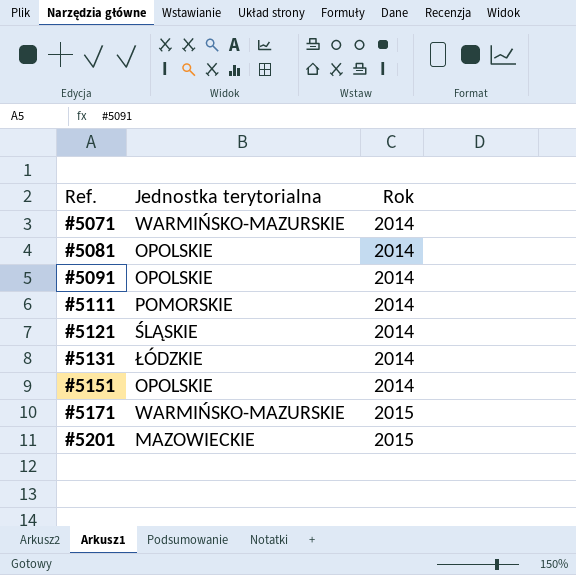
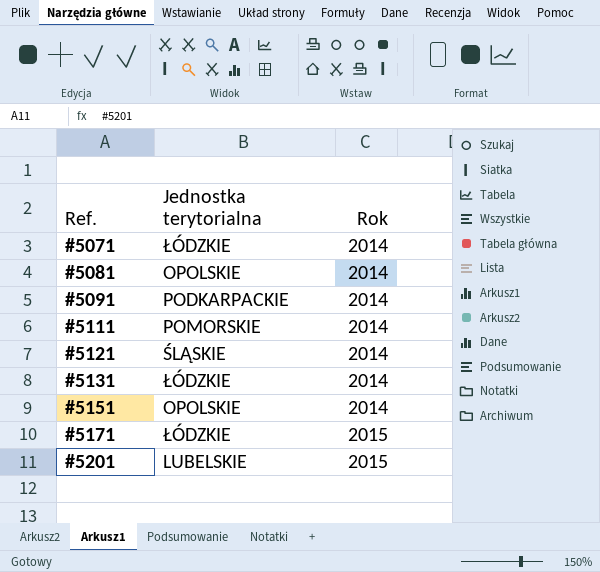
#5071 | Jednostka terytorialna: WARMIŃSKO-MAZURSKIE -> ŁÓDZKIE
#5091 | Jednostka terytorialna: OPOLSKIE -> PODKARPACKIE
#5171 | Jednostka terytorialna: WARMIŃSKO-MAZURSKIE -> ŁÓDZKIE
#5201 | Jednostka terytorialna: MAZOWIECKIE -> LUBELSKIE

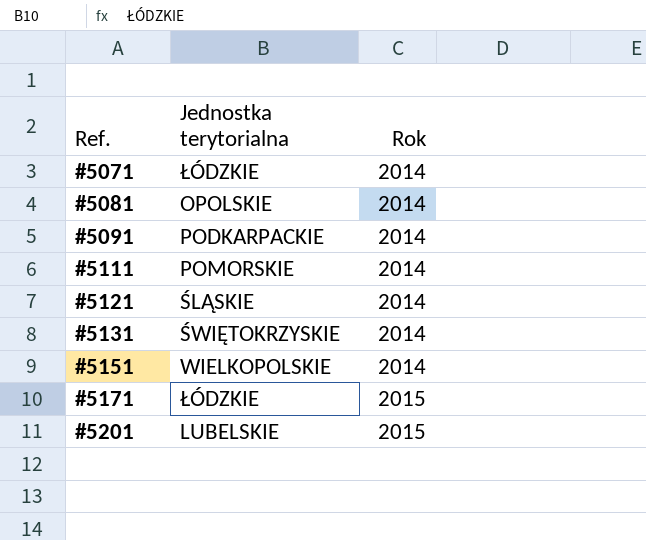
#5131 | Jednostka terytorialna: ŁÓDZKIE -> ŚWIĘTOKRZYSKIE
#5151 | Jednostka terytorialna: OPOLSKIE -> WIELKOPOLSKIE

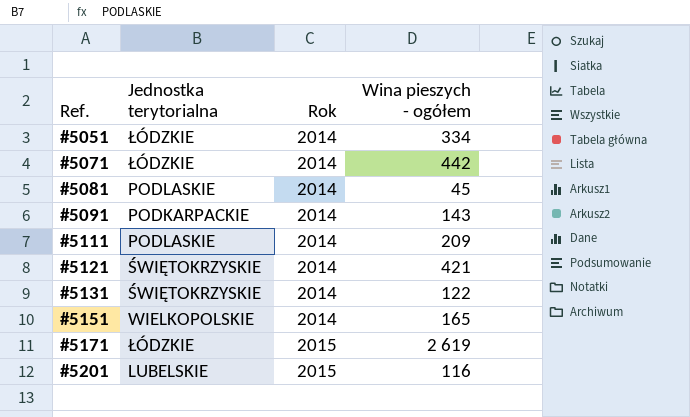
column Wina pieszych - ogółem | position: none -> 4
row #5051: none -> ŁÓDZKIE | 2014 | 334
#5081 | Jednostka terytorialna: OPOLSKIE -> PODLASKIE
#5111 | Jednostka terytorialna: POMORSKIE -> PODLASKIE
#5121 | Jednostka terytorialna: ŚLĄSKIE -> ŚWIĘTOKRZYSKIE

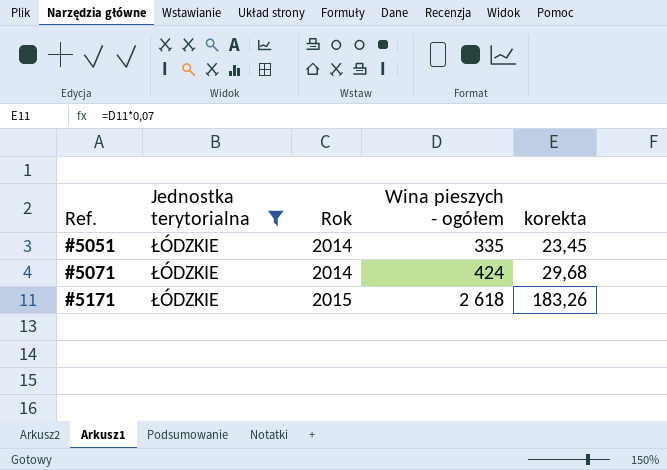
filter: none -> Jednostka terytorialna = ŁÓDZKIE
column korekta | formula: none -> [Wina pieszych - ogółem] * 0,07
#5051 | Wina pieszych - ogółem: 334 -> 335
#5071 | Wina pieszych - ogółem: 442 -> 424
#5171 | Wina pieszych - ogółem: 2 619 -> 2 618

